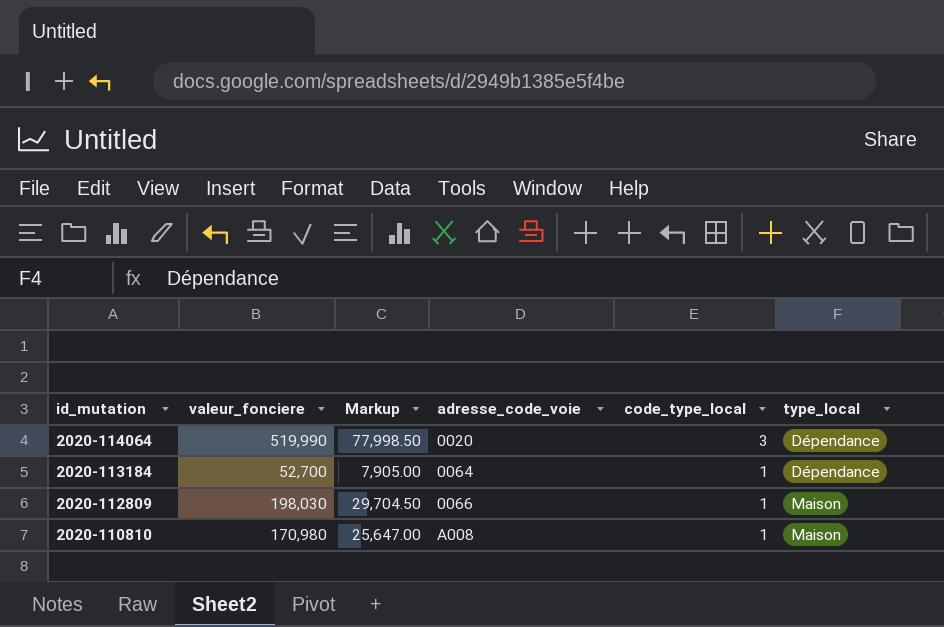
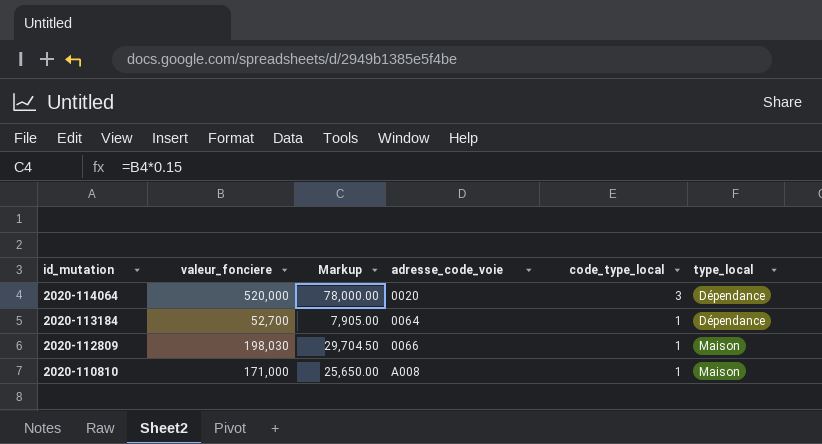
2020-114064 | valeur_fonciere: 519,990 -> 520,000
2020-114064 | Markup: 77,998.50 -> 78,000.00
2020-110810 | valeur_fonciere: 170,980 -> 171,000
2020-110810 | Markup: 25,647.00 -> 25,650.00

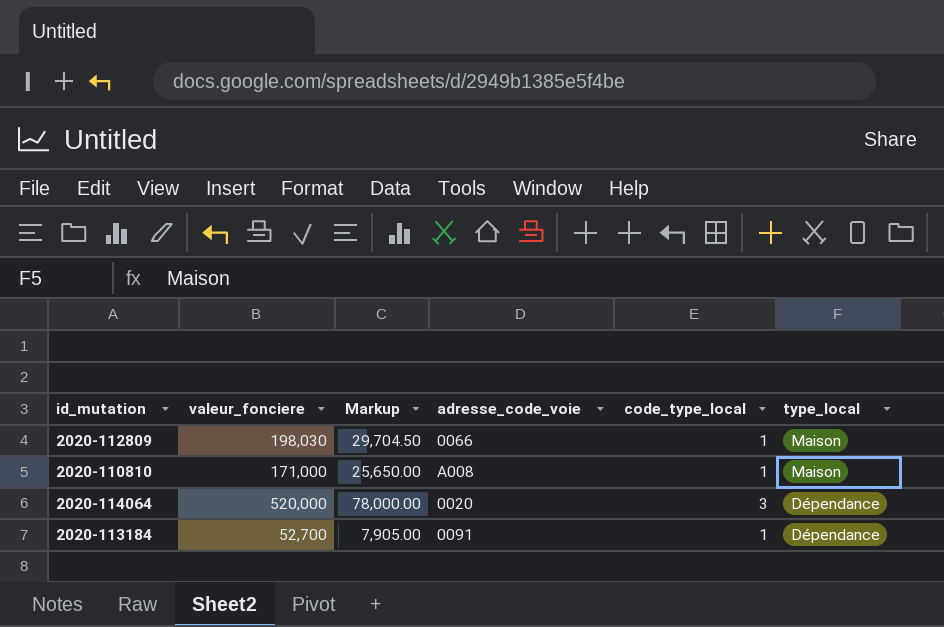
row order: id_mutation descending -> type_local descending
2020-113184 | adresse_code_voie: 0064 -> 0091

